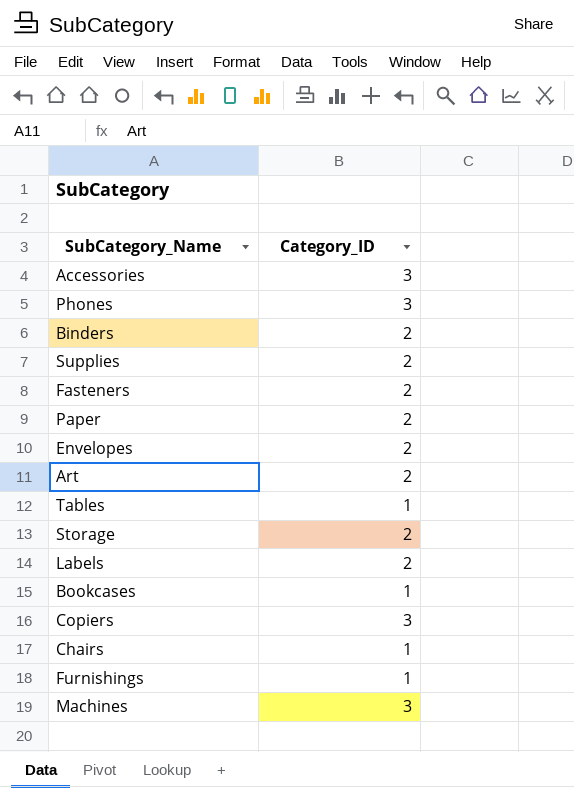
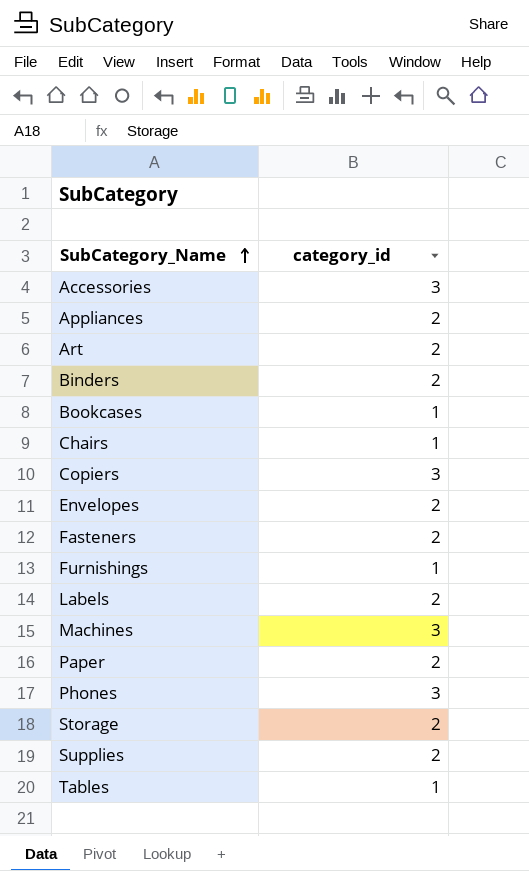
row order: none -> SubCategory_Name ascending
column name: Category_ID -> category_id
row Appliances: none -> 2

